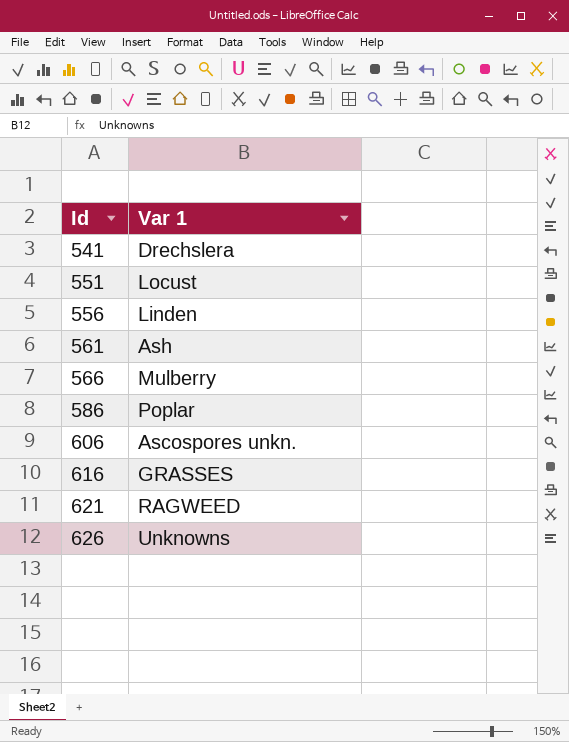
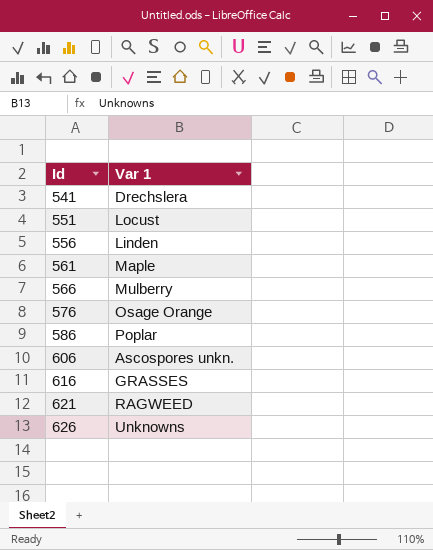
561 | Var 1: Ash -> Maple
row 576: none -> Osage Orange

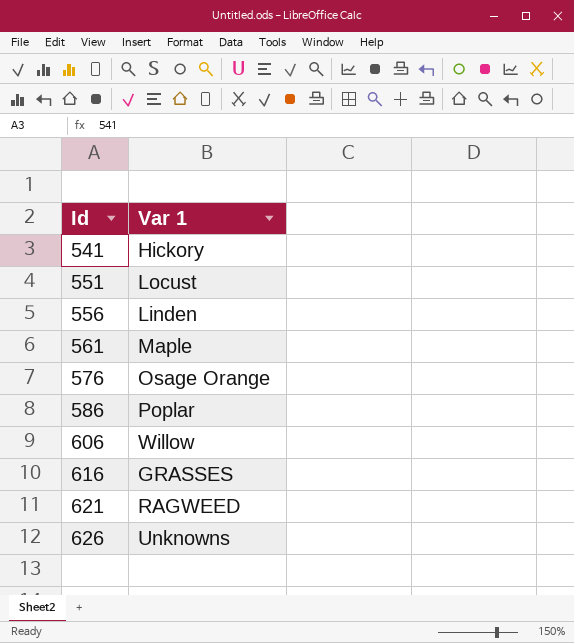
row 566: Mulberry -> none
541 | Var 1: Drechslera -> Hickory
606 | Var 1: Ascospores unkn. -> Willow

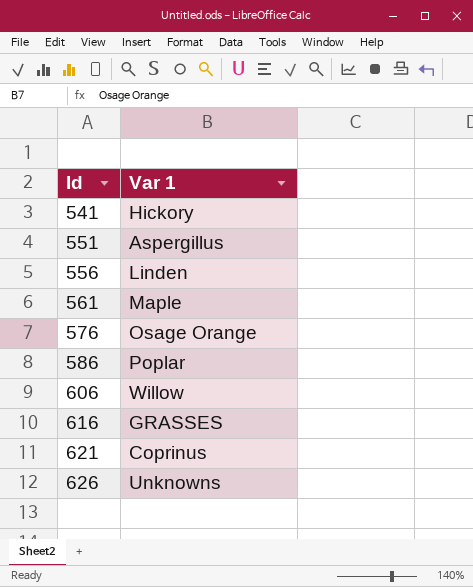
551 | Var 1: Locust -> Aspergillus
621 | Var 1: RAGWEED -> Coprinus

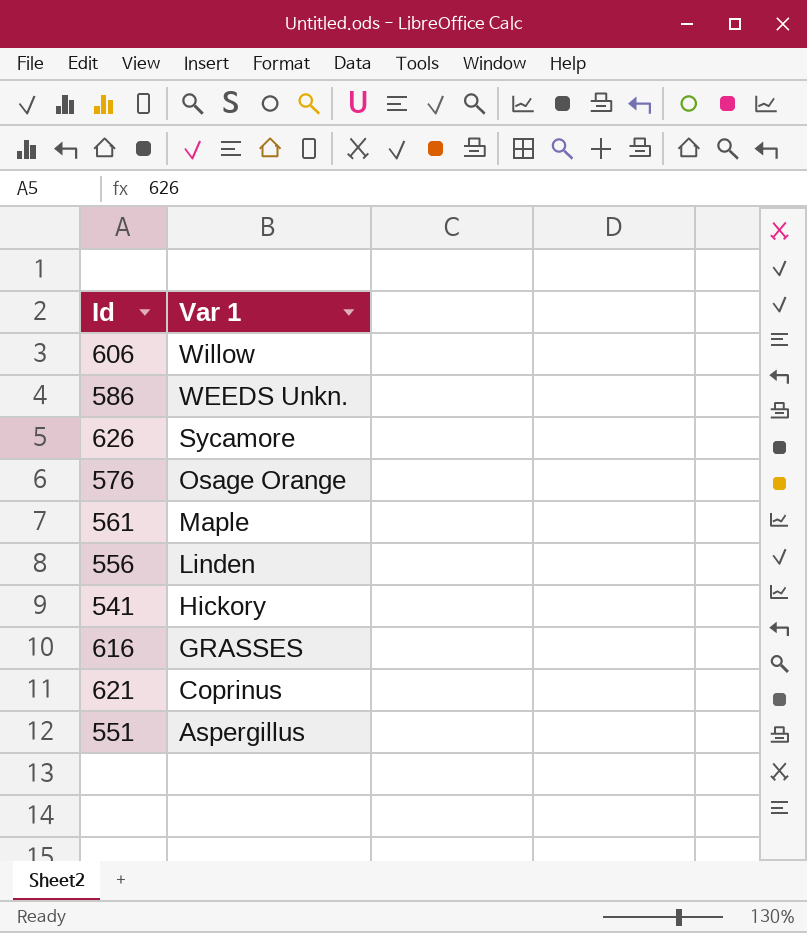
row order: Id ascending -> Var 1 descending
586 | Var 1: Poplar -> WEEDS Unkn.
626 | Var 1: Unknowns -> Sycamore

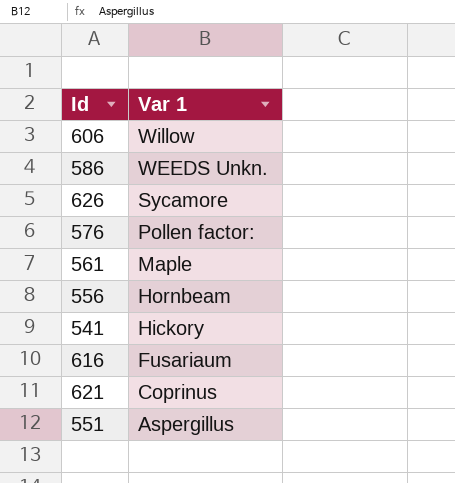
576 | Var 1: Osage Orange -> Pollen factor:
556 | Var 1: Linden -> Hornbeam
616 | Var 1: GRASSES -> Fusariaum

